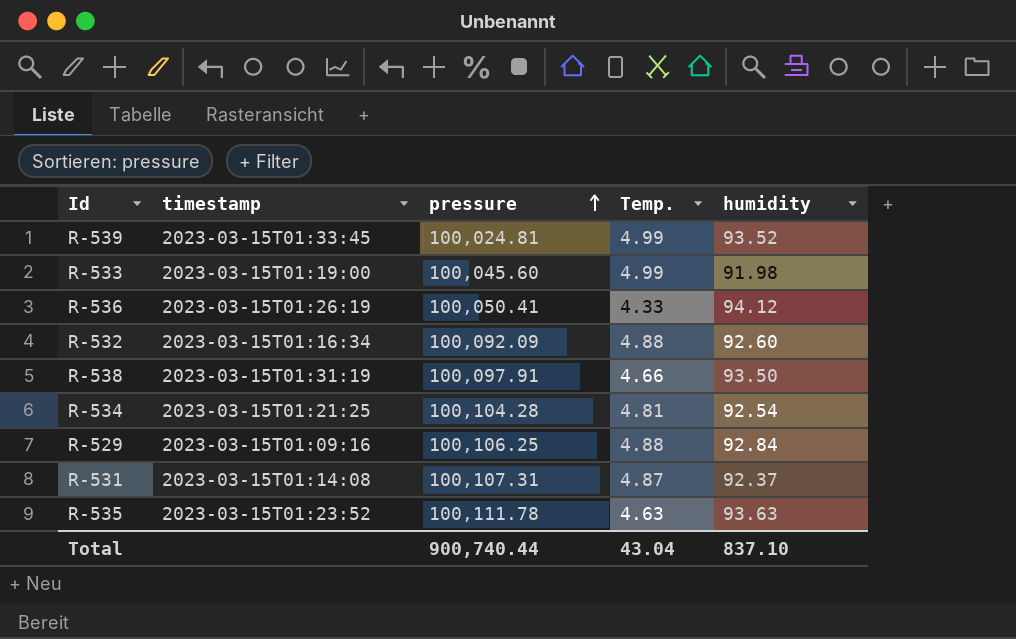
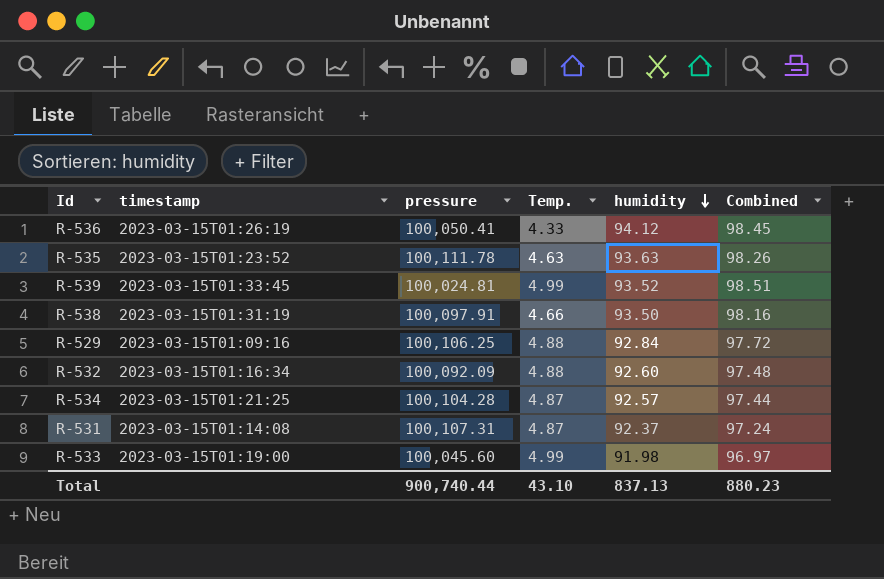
row order: pressure ascending -> humidity descending
column Combined | formula: none -> [Temp.] + [humidity]
R-534 | Temp.: 4.81 -> 4.87
R-534 | humidity: 92.54 -> 92.57
Total | Temp.: 43.04 -> 43.10
Total | humidity: 837.10 -> 837.13

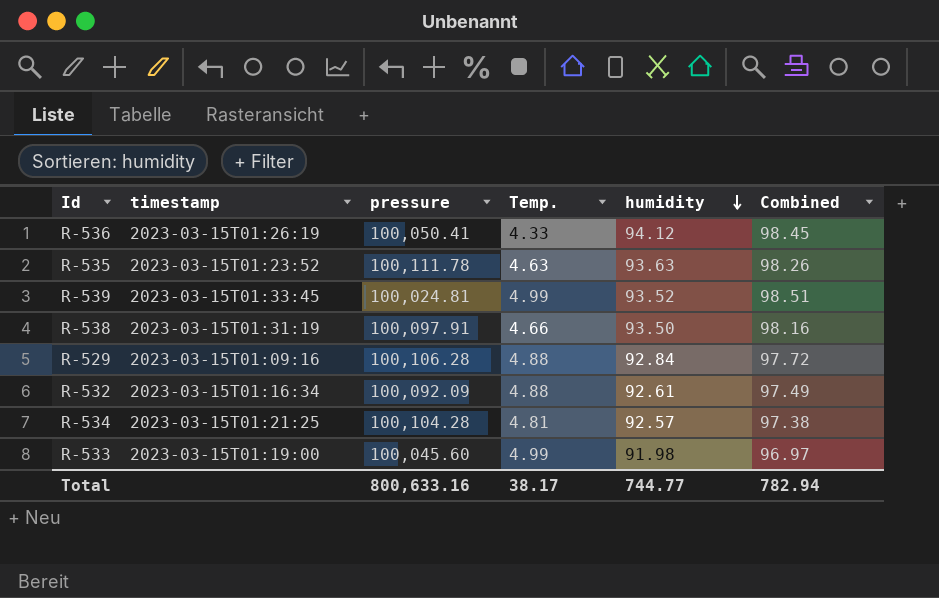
row R-531: 2023-03-15T01:14:08 | 100,107.31 | 4.87 | 92.37 | 97.24 -> none
R-529 | pressure: 100,106.25 -> 100,106.28
R-532 | humidity: 92.60 -> 92.61
R-532 | Combined: 97.48 -> 97.49
R-534 | Temp.: 4.87 -> 4.81
R-534 | Combined: 97.44 -> 97.38
Total | pressure: 900,740.44 -> 800,633.16
Total | Temp.: 43.10 -> 38.17
Total | humidity: 837.13 -> 744.77
Total | Combined: 880.23 -> 782.94

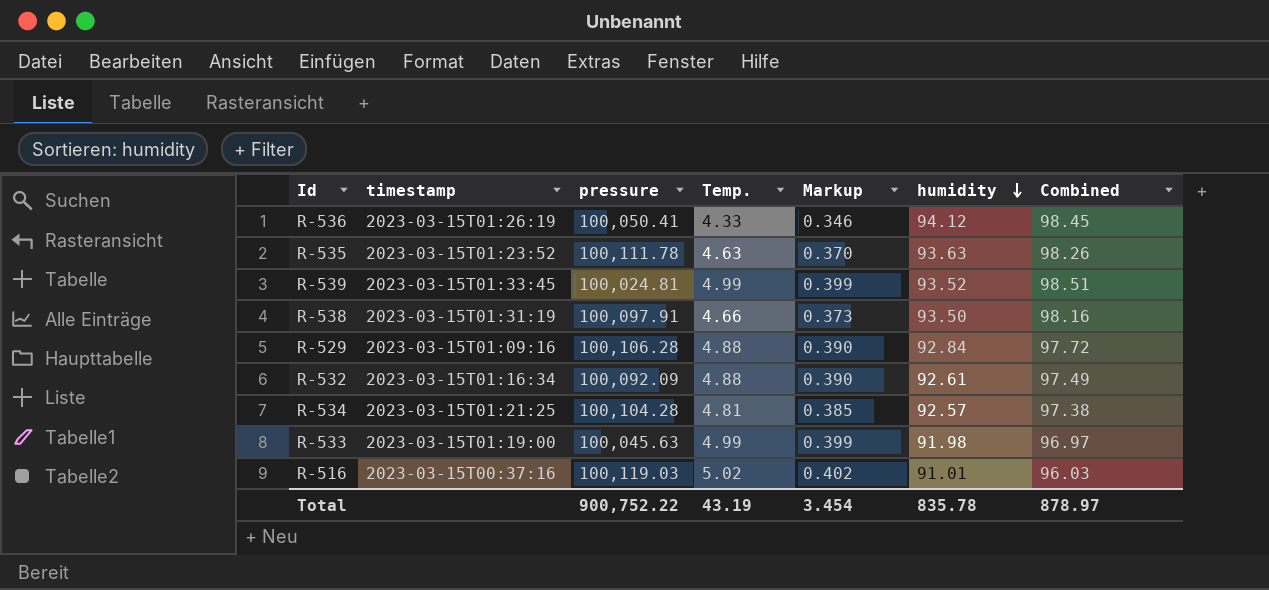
column Markup | formula: none -> [Temp.] * 0.08
R-533 | pressure: 100,045.60 -> 100,045.63
row R-516: none -> 2023-03-15T00:37:16 | 100,119.03 | 5.02 | 0.402 | 91.01 | 96.03
Total | pressure: 800,633.16 -> 900,752.22
Total | Temp.: 38.17 -> 43.19
Total | humidity: 744.77 -> 835.78
Total | Combined: 782.94 -> 878.97

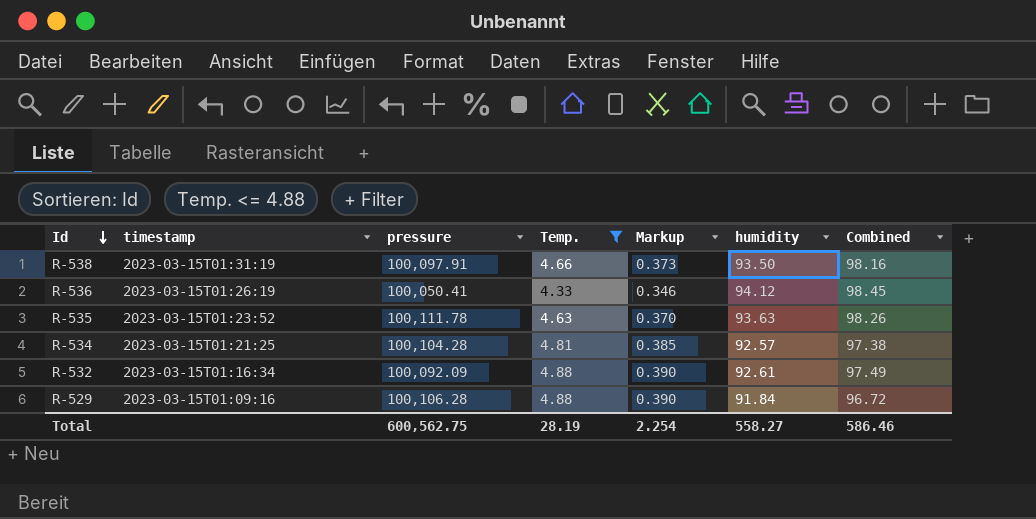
filter: none -> Temp. <= 4.88
row order: humidity descending -> Id descending
R-529 | humidity: 92.84 -> 91.84
R-529 | Combined: 97.72 -> 96.72
Total | pressure: 900,752.22 -> 600,562.75
Total | Temp.: 43.19 -> 28.19
Total | Markup: 3.454 -> 2.254
Total | humidity: 835.78 -> 558.27
Total | Combined: 878.97 -> 586.46

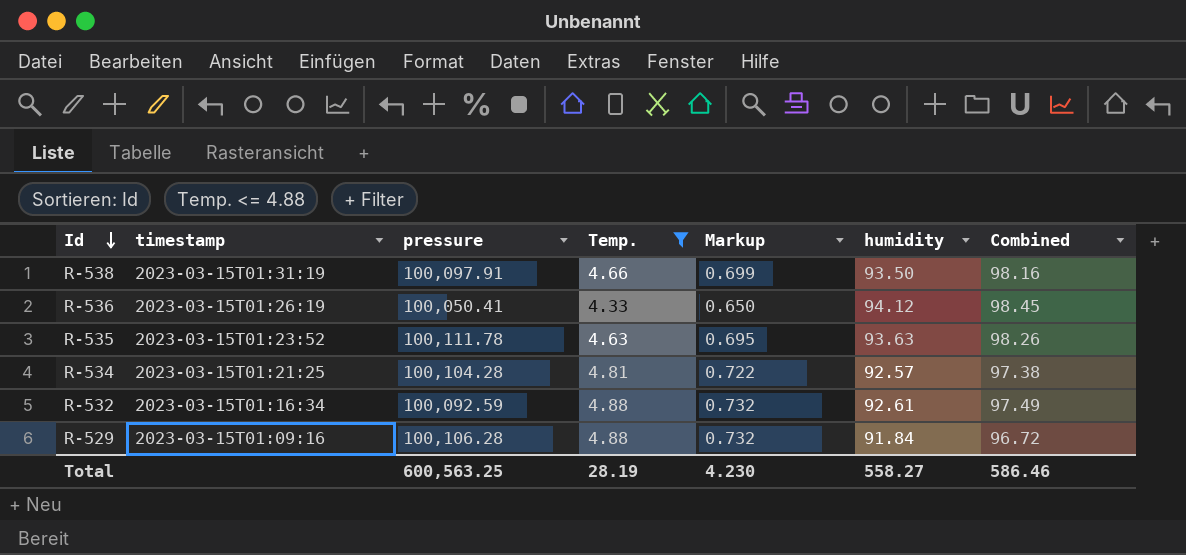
column Markup | formula: [Temp.] * 0.08 -> [Temp.] * 0.15
R-532 | pressure: 100,092.09 -> 100,092.59
Total | pressure: 600,562.75 -> 600,563.25
Total | Markup: 2.254 -> 4.230

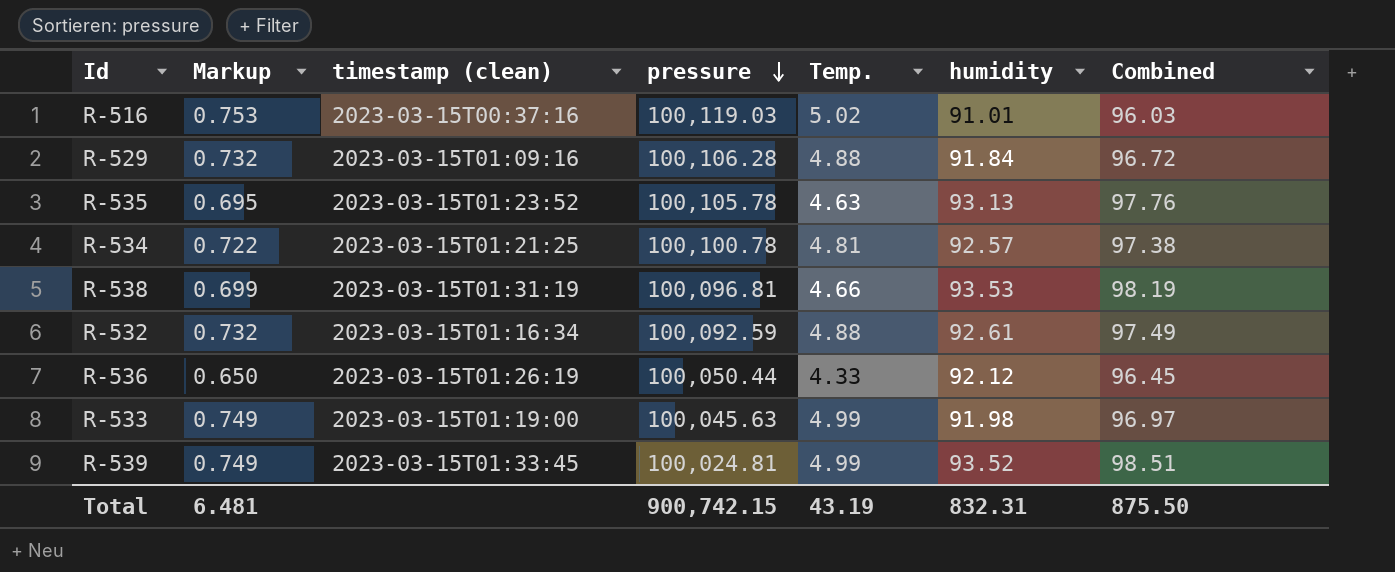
filter: Temp. <= 4.88 -> none
row order: Id descending -> pressure descending
column Markup | position: 5 -> 2
column name: timestamp -> timestamp (clean)
R-535 | pressure: 100,111.78 -> 100,105.78
R-535 | humidity: 93.63 -> 93.13
R-535 | Combined: 98.26 -> 97.76
R-534 | pressure: 100,104.28 -> 100,100.78
R-538 | pressure: 100,097.91 -> 100,096.81
R-538 | humidity: 93.50 -> 93.53
R-538 | Combined: 98.16 -> 98.19
R-536 | pressure: 100,050.41 -> 100,050.44
R-536 | humidity: 94.12 -> 92.12
R-536 | Combined: 98.45 -> 96.45
Total | Markup: 4.230 -> 6.481
Total | pressure: 600,563.25 -> 900,742.15
Total | Temp.: 28.19 -> 43.19
Total | humidity: 558.27 -> 832.31
Total | Combined: 586.46 -> 875.50

